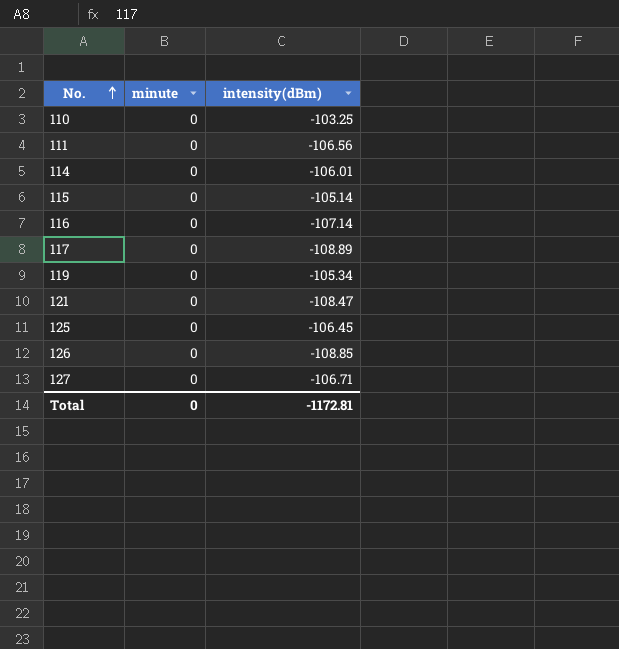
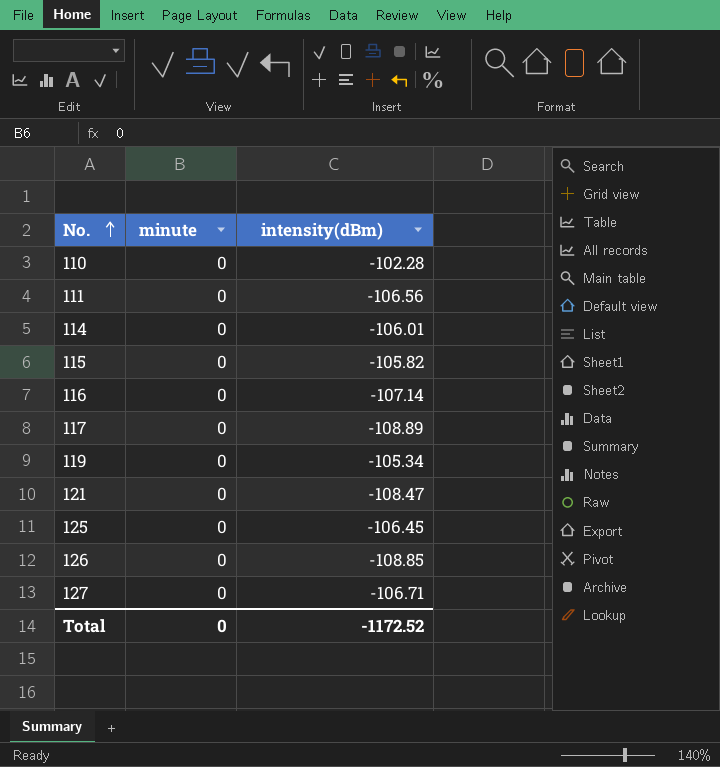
110 | intensity(dBm): -103.25 -> -102.28
115 | intensity(dBm): -105.14 -> -105.82
Total | intensity(dBm): -1172.81 -> -1172.52

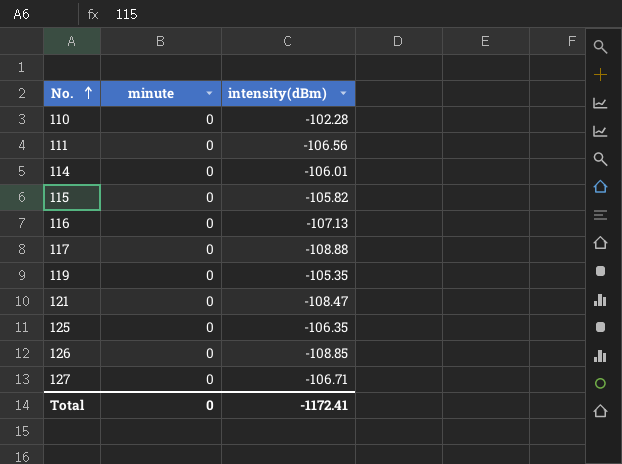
116 | intensity(dBm): -107.14 -> -107.13
117 | intensity(dBm): -108.89 -> -108.88
119 | intensity(dBm): -105.34 -> -105.35
125 | intensity(dBm): -106.45 -> -106.35
Total | intensity(dBm): -1172.52 -> -1172.41

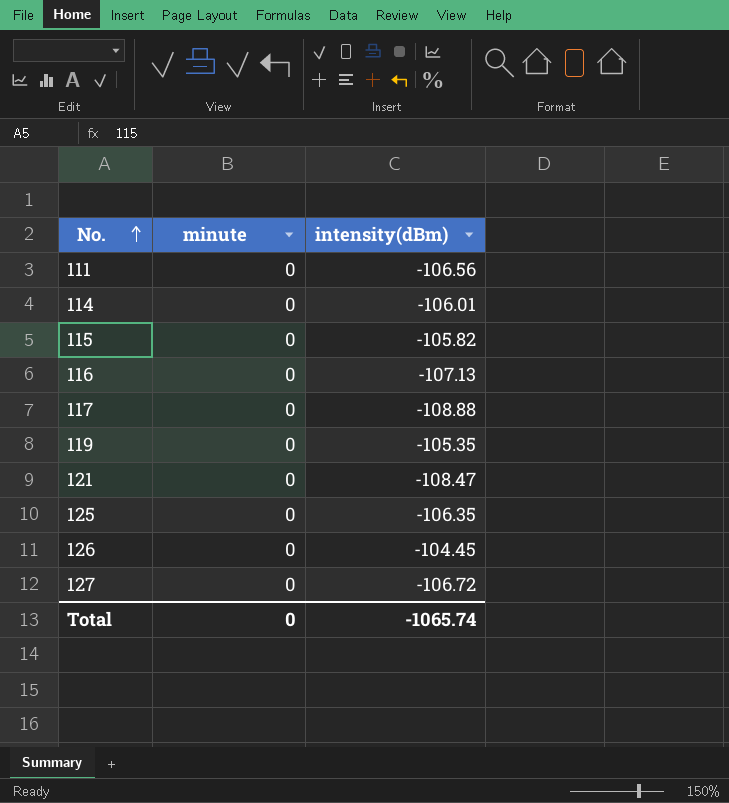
row 110: 0 | -102.28 -> none
126 | intensity(dBm): -108.85 -> -104.45
127 | intensity(dBm): -106.71 -> -106.72
Total | intensity(dBm): -1172.41 -> -1065.74

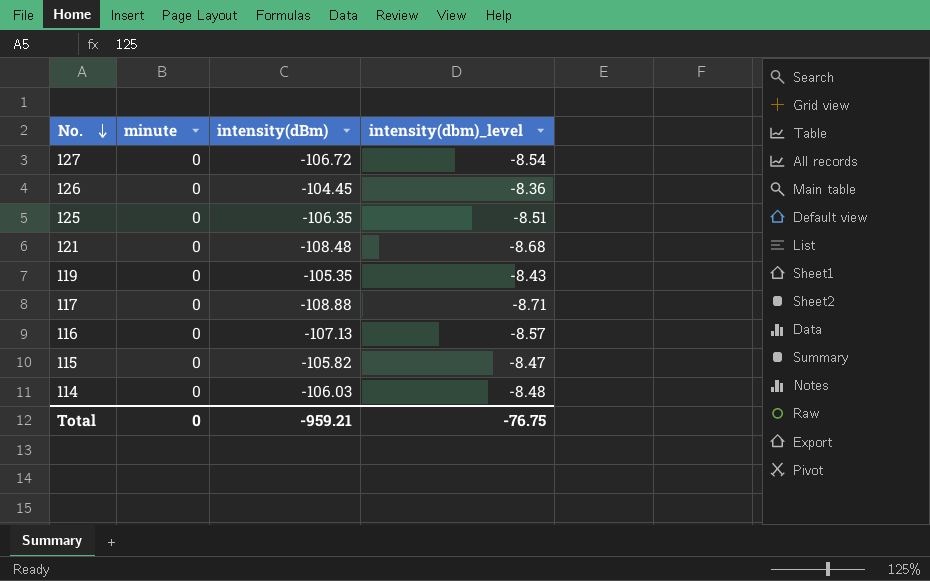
row order: No. ascending -> No. descending
column intensity(dbm)_level | formula: none -> [intensity(dBm)] * 0.08
row 111: 0 | -106.56 -> none
121 | intensity(dBm): -108.47 -> -108.48
114 | intensity(dBm): -106.01 -> -106.03
Total | intensity(dBm): -1065.74 -> -959.21

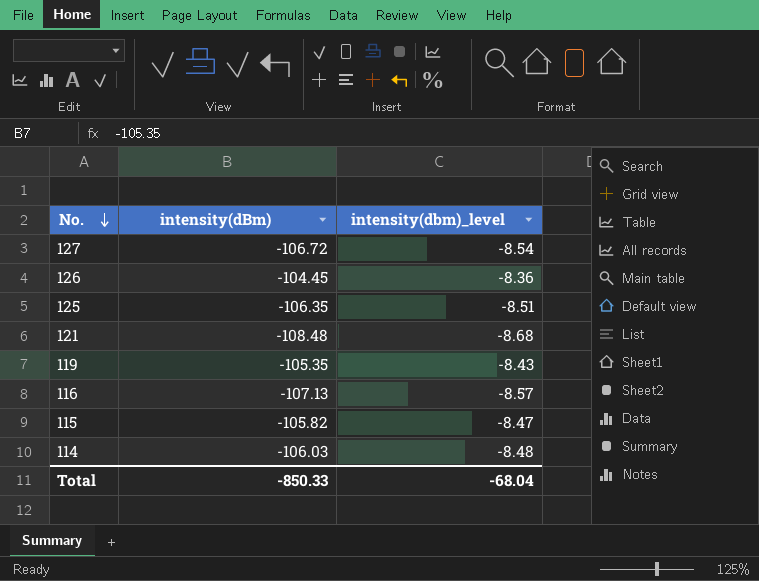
column minute | position: 2 -> none
row 117: 0 | -108.88 | -8.71 -> none
Total | intensity(dBm): -959.21 -> -850.33
Total | intensity(dbm)_level: -76.75 -> -68.04

